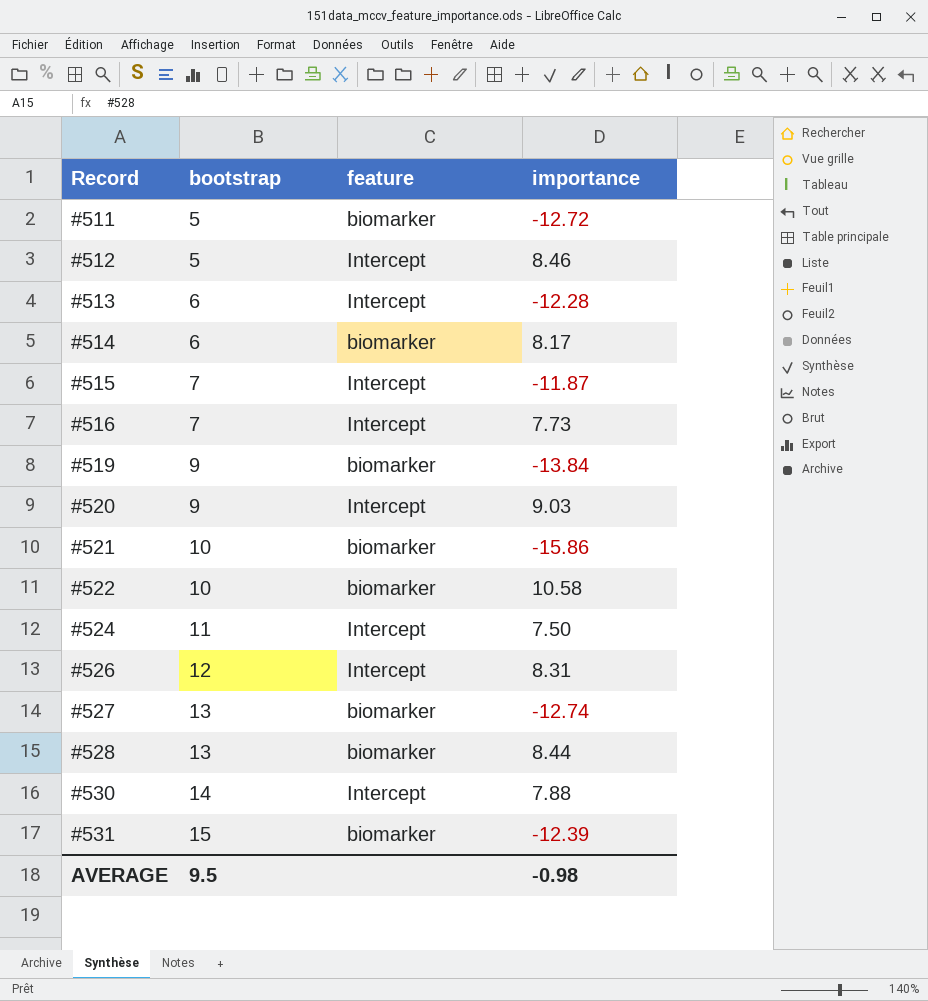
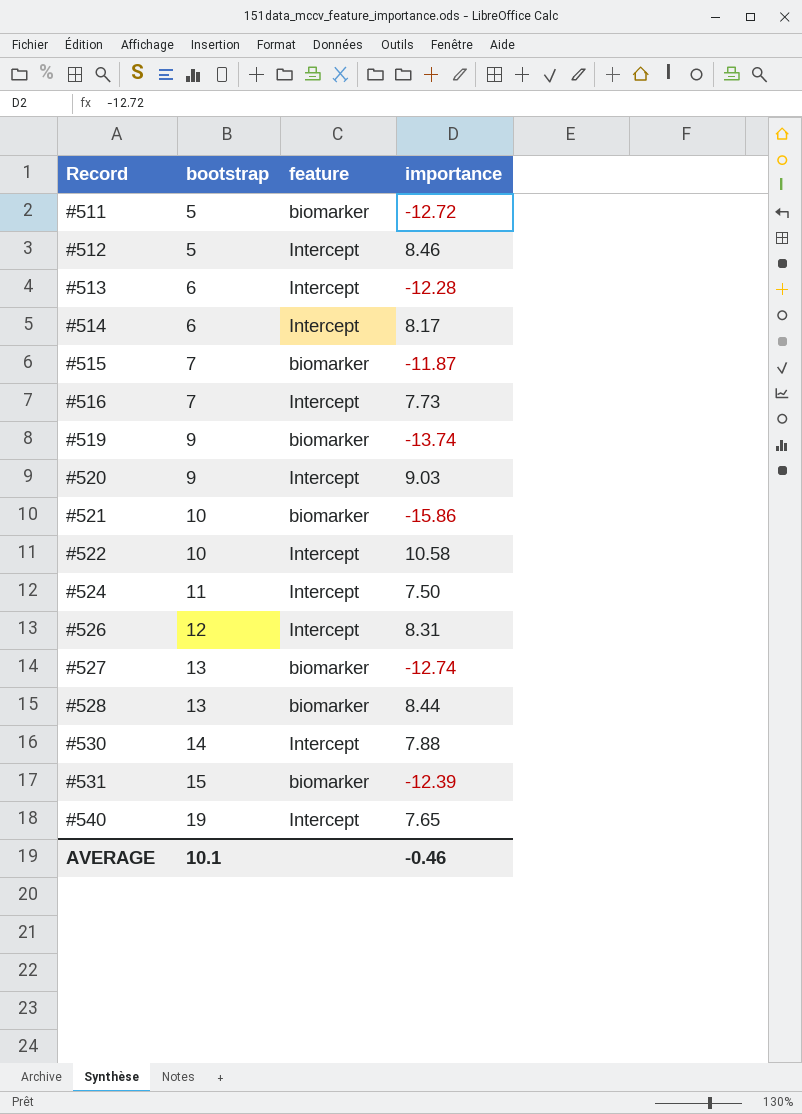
#514 | feature: biomarker -> Intercept
#515 | feature: Intercept -> biomarker
#519 | importance: -13.84 -> -13.74
#522 | feature: biomarker -> Intercept
row #540: none -> 19 | Intercept | 7.65
AVERAGE | bootstrap: 9.5 -> 10.1
AVERAGE | importance: -0.98 -> -0.46

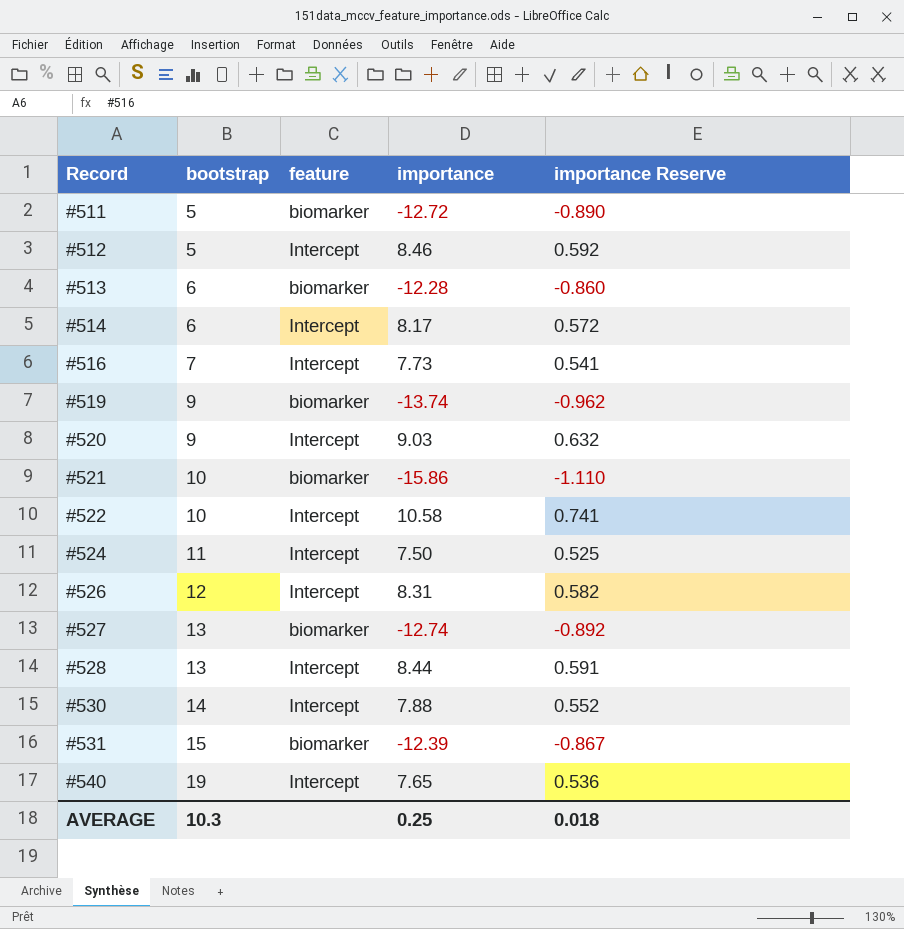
column importance Reserve | formula: none -> [importance] * 0.07
row #515: 7 | biomarker | -11.87 -> none
#513 | feature: Intercept -> biomarker
#528 | feature: biomarker -> Intercept
AVERAGE | bootstrap: 10.1 -> 10.3
AVERAGE | importance: -0.46 -> 0.25

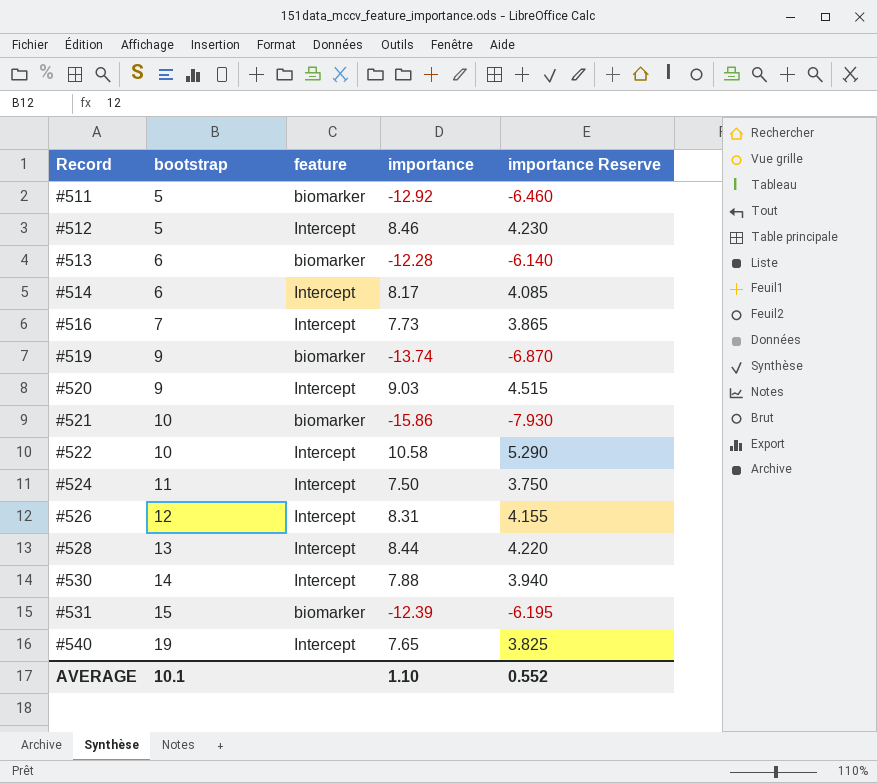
column importance Reserve | formula: [importance] * 0.07 -> [importance] * 0.5
row #527: 13 | biomarker | -12.74 | -0.892 -> none
#511 | importance: -12.72 -> -12.92
AVERAGE | bootstrap: 10.3 -> 10.1
AVERAGE | importance: 0.25 -> 1.10
AVERAGE | importance Reserve: 0.018 -> 0.552

